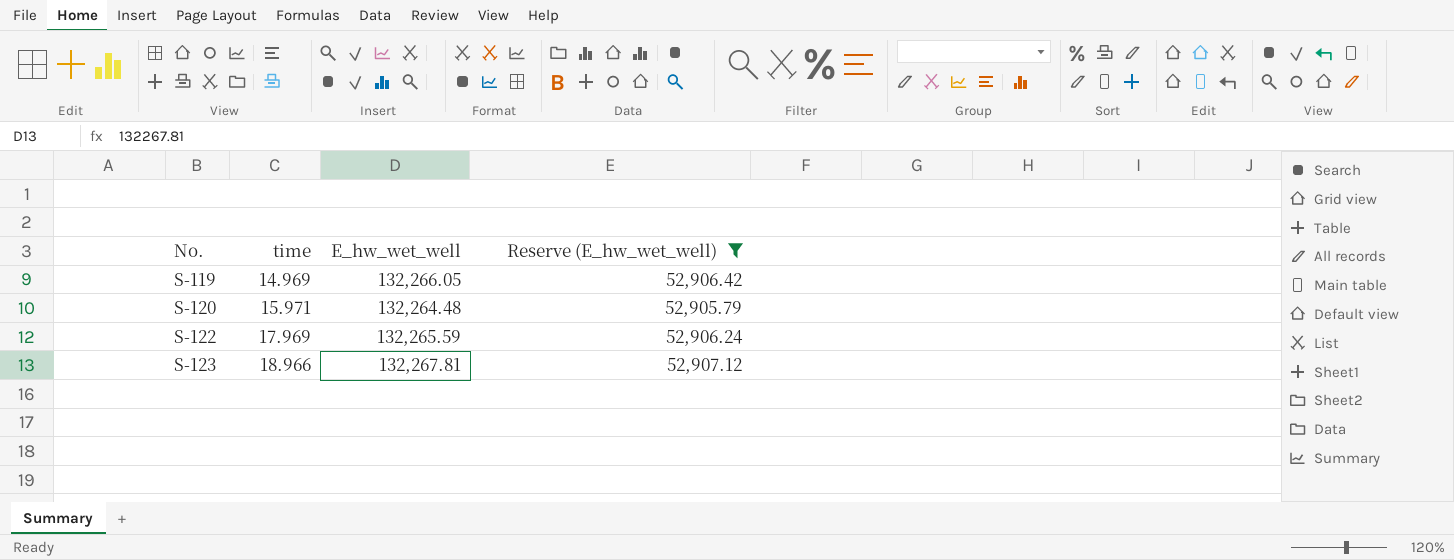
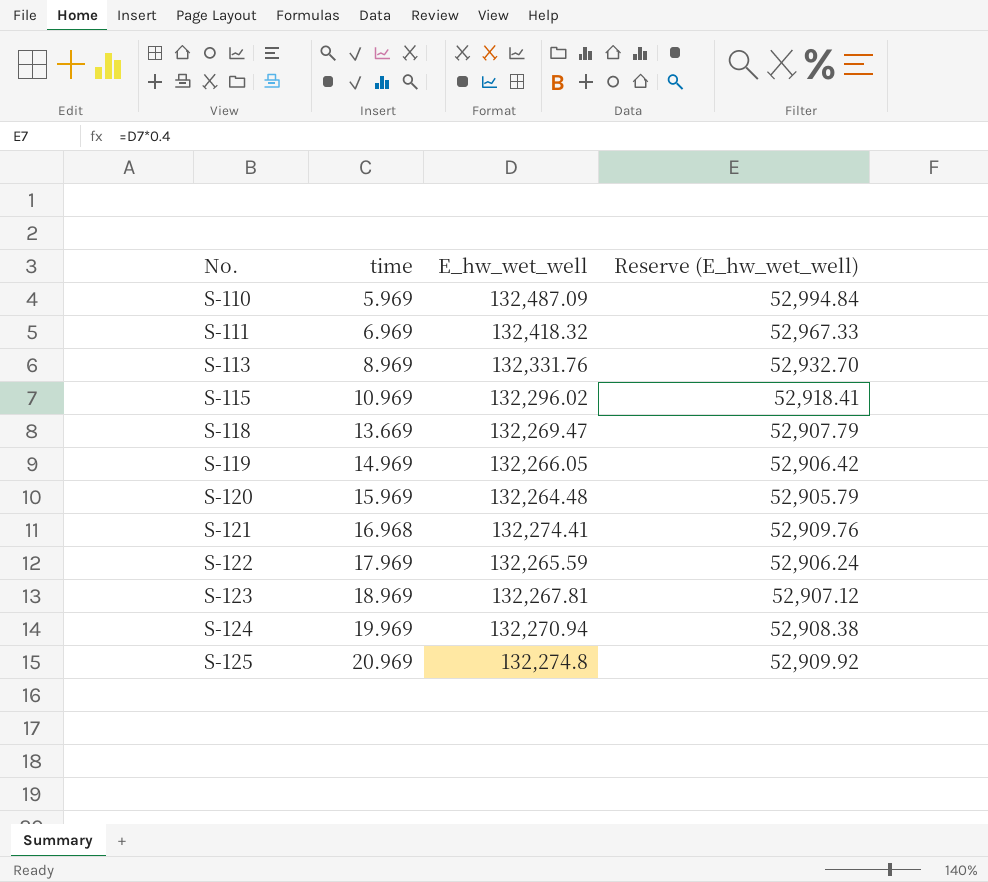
filter: Reserve (E_hw_wet_well) <= 52,907.12 -> none
S-120 | time: 15.971 -> 15.969
S-123 | time: 18.966 -> 18.969

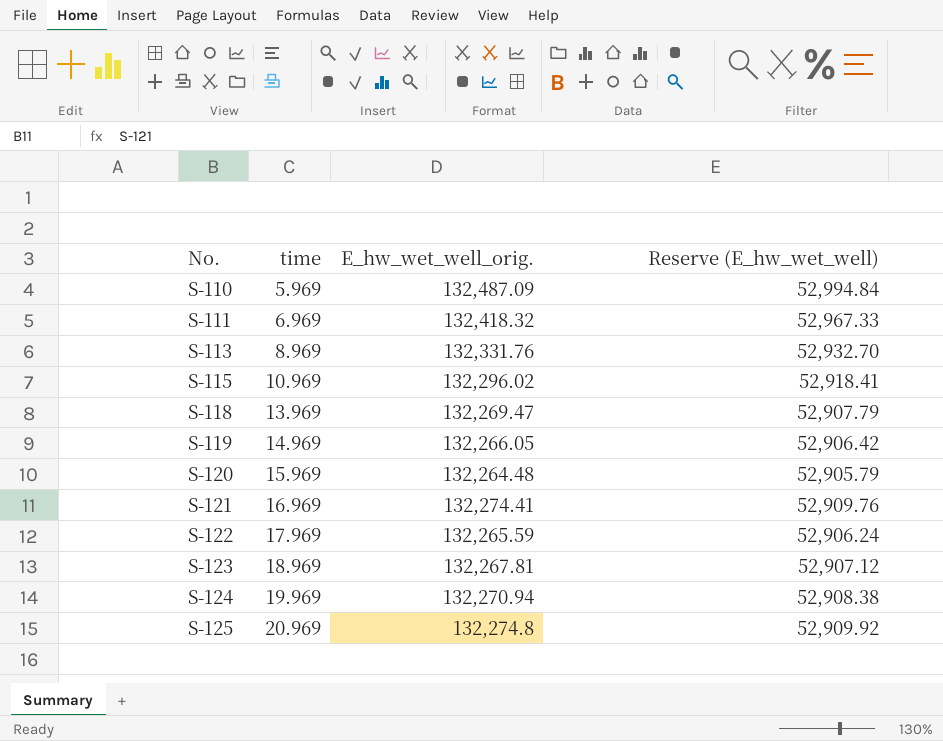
column name: E_hw_wet_well -> E_hw_wet_well_orig.
S-118 | time: 13.669 -> 13.969
S-121 | time: 16.968 -> 16.969

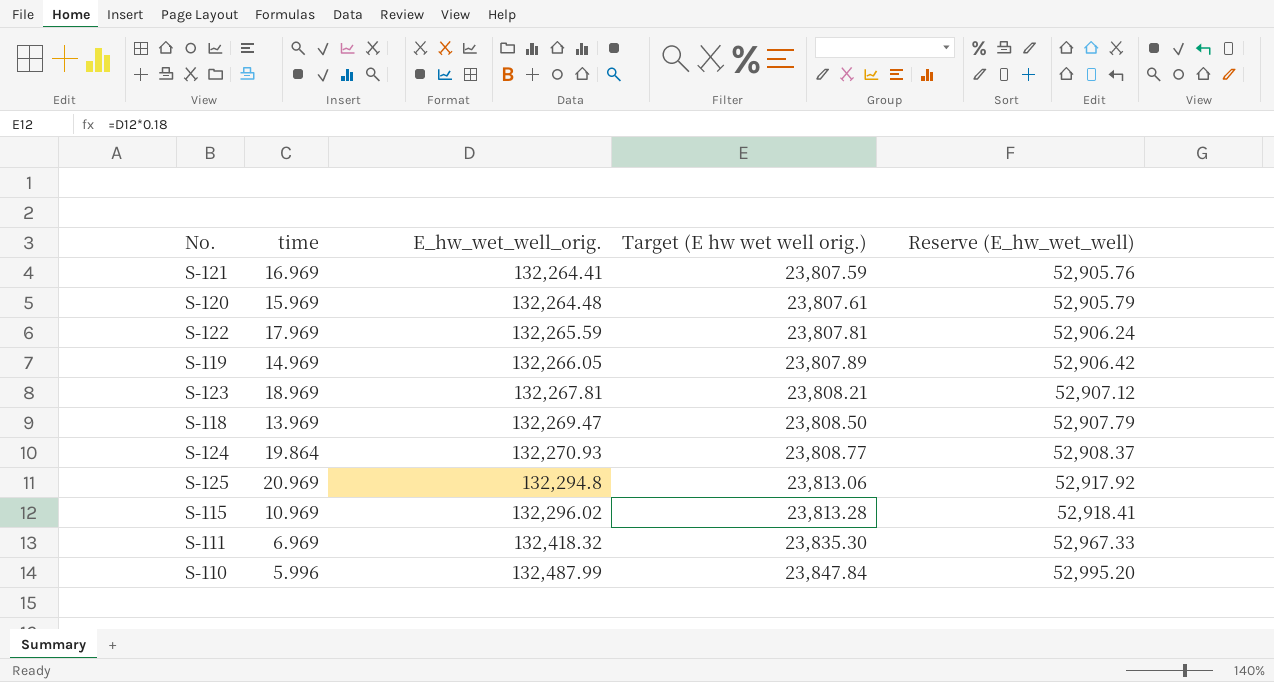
row order: No. ascending -> E_hw_wet_well_orig. ascending
column Target (E hw wet well orig.) | formula: none -> [E_hw_wet_well_orig.] * 0.18
row S-113: 8.969 | 132,331.76 | 52,932.70 -> none
S-121 | E_hw_wet_well_orig.: 132,274.41 -> 132,264.41
S-121 | Reserve (E_hw_wet_well): 52,909.76 -> 52,905.76
S-124 | time: 19.969 -> 19.864
S-124 | E_hw_wet_well_orig.: 132,270.94 -> 132,270.93
S-124 | Reserve (E_hw_wet_well): 52,908.38 -> 52,908.37
S-125 | E_hw_wet_well_orig.: 132,274.8 -> 132,294.8
S-125 | Reserve (E_hw_wet_well): 52,909.92 -> 52,917.92
S-110 | time: 5.969 -> 5.996
S-110 | E_hw_wet_well_orig.: 132,487.09 -> 132,487.99
S-110 | Reserve (E_hw_wet_well): 52,994.84 -> 52,995.20

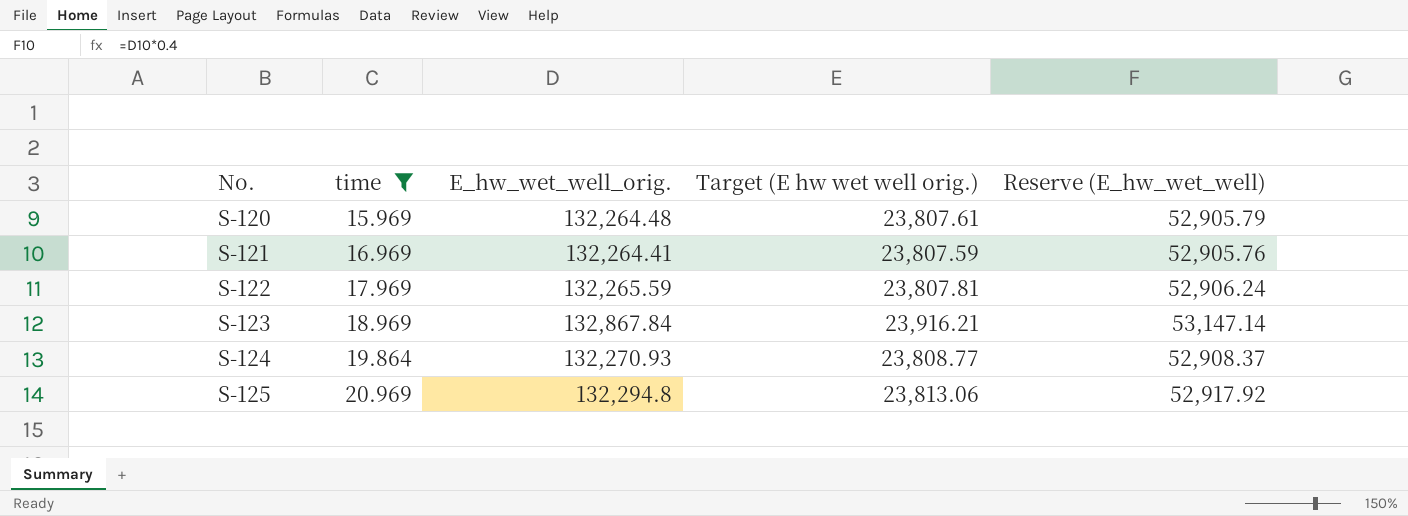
filter: none -> time >= 15.969
row order: E_hw_wet_well_orig. ascending -> No. ascending
S-123 | E_hw_wet_well_orig.: 132,267.81 -> 132,867.84
S-123 | Target (E hw wet well orig.): 23,808.21 -> 23,916.21
S-123 | Reserve (E_hw_wet_well): 52,907.12 -> 53,147.14

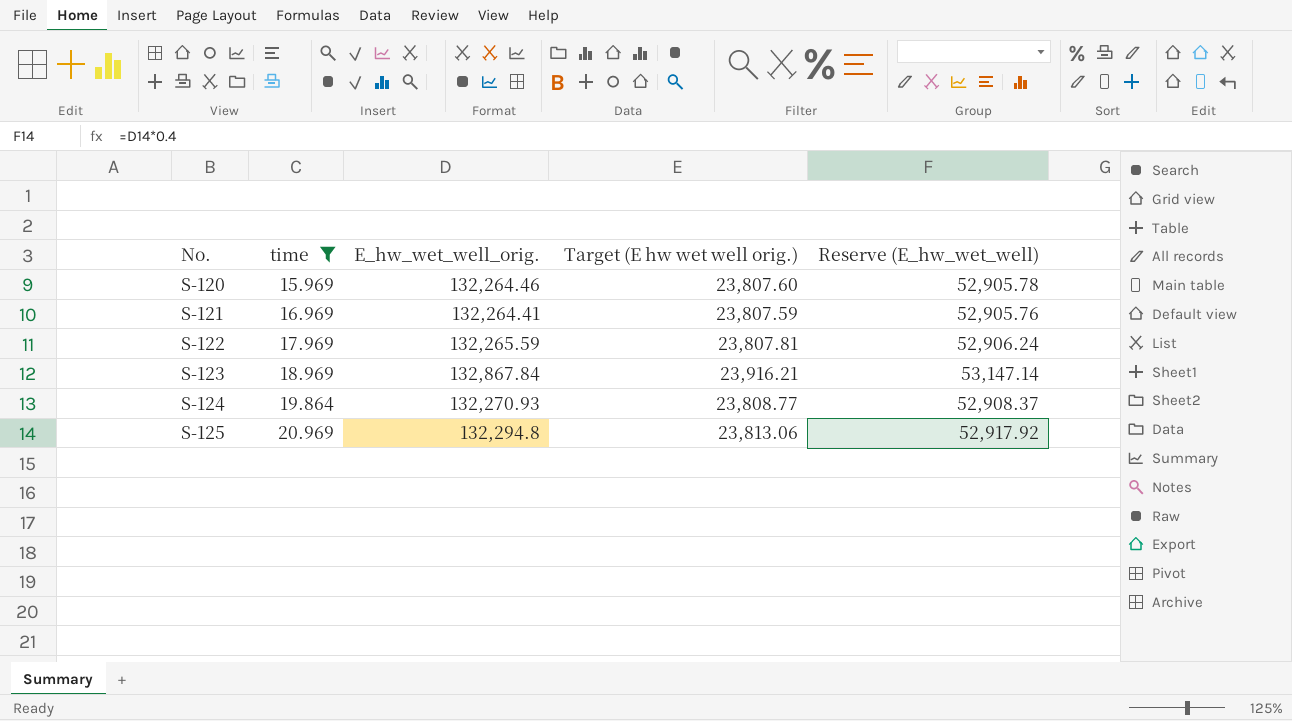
S-120 | E_hw_wet_well_orig.: 132,264.48 -> 132,264.46
S-120 | Target (E hw wet well orig.): 23,807.61 -> 23,807.60
S-120 | Reserve (E_hw_wet_well): 52,905.79 -> 52,905.78

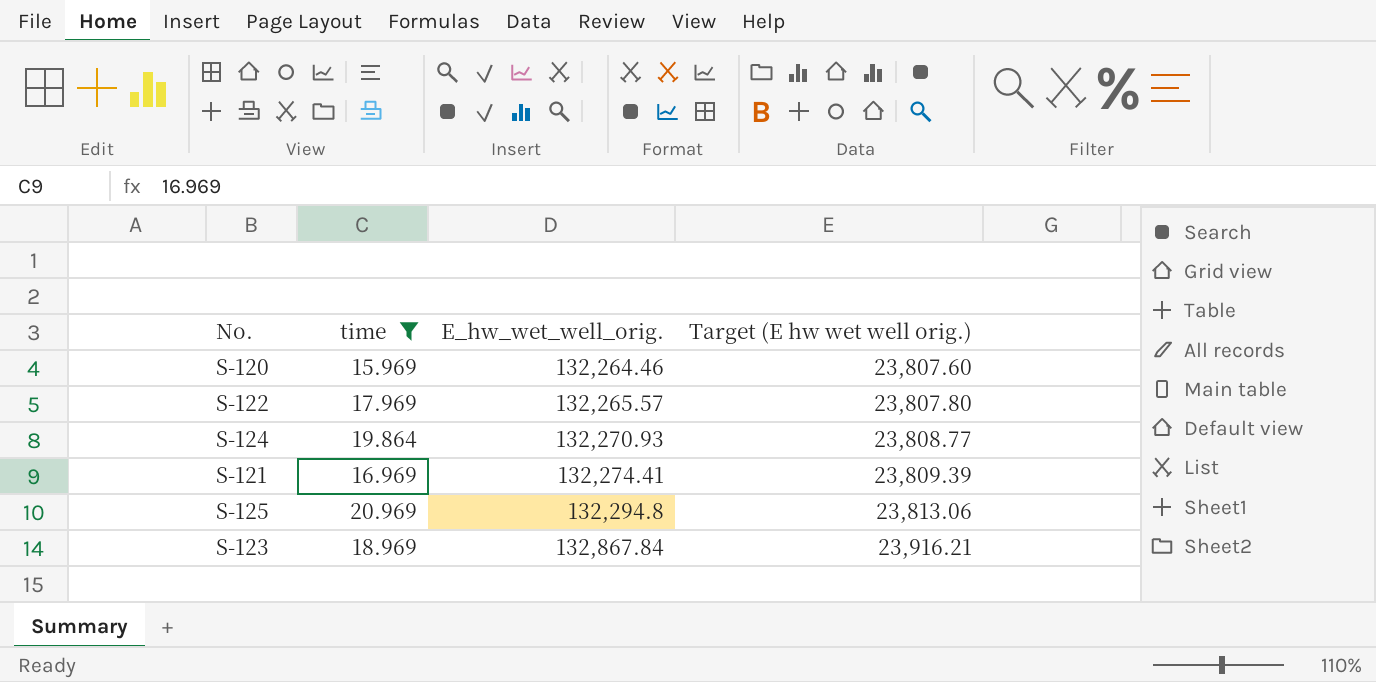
row order: No. ascending -> E_hw_wet_well_orig. ascending
column Reserve (E_hw_wet_well) | formula: [E_hw_wet_well_orig.] * 0.4 -> none
S-122 | E_hw_wet_well_orig.: 132,265.59 -> 132,265.57
S-122 | Target (E hw wet well orig.): 23,807.81 -> 23,807.80
S-121 | E_hw_wet_well_orig.: 132,264.41 -> 132,274.41
S-121 | Target (E hw wet well orig.): 23,807.59 -> 23,809.39

